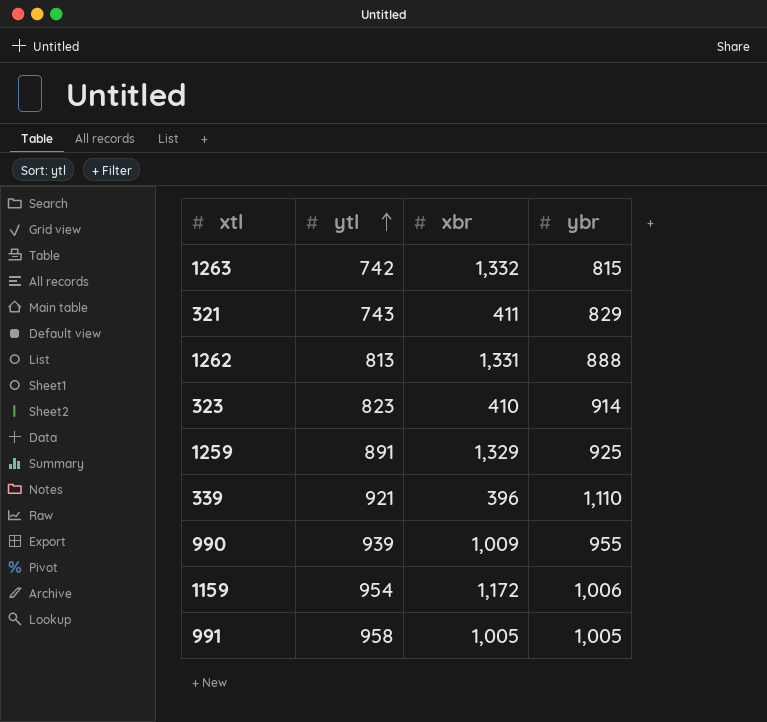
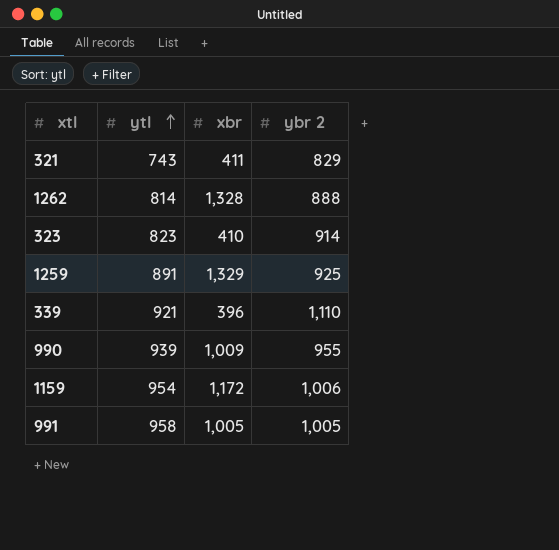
column name: ybr -> ybr 2
row 1263: 742 | 1,332 | 815 -> none
1262 | ytl: 813 -> 814
1262 | xbr: 1,331 -> 1,328

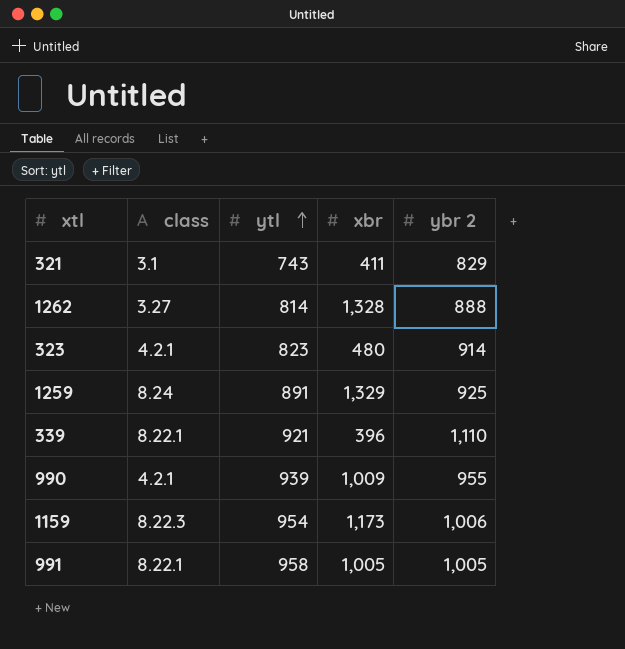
column class | position: none -> 2
323 | xbr: 410 -> 480
1159 | xbr: 1,172 -> 1,173

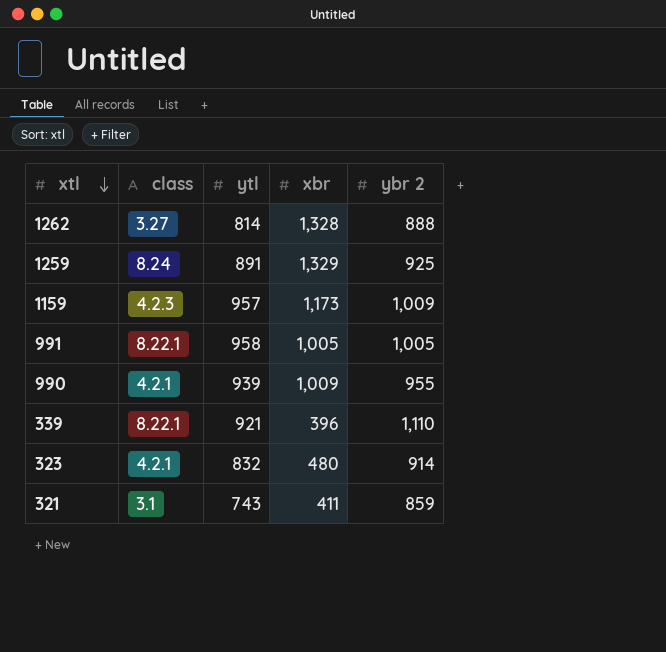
row order: ytl ascending -> xtl descending
1159 | class: 8.22.3 -> 4.2.3
1159 | ytl: 954 -> 957
1159 | ybr 2: 1,006 -> 1,009
323 | ytl: 823 -> 832
321 | ybr 2: 829 -> 859

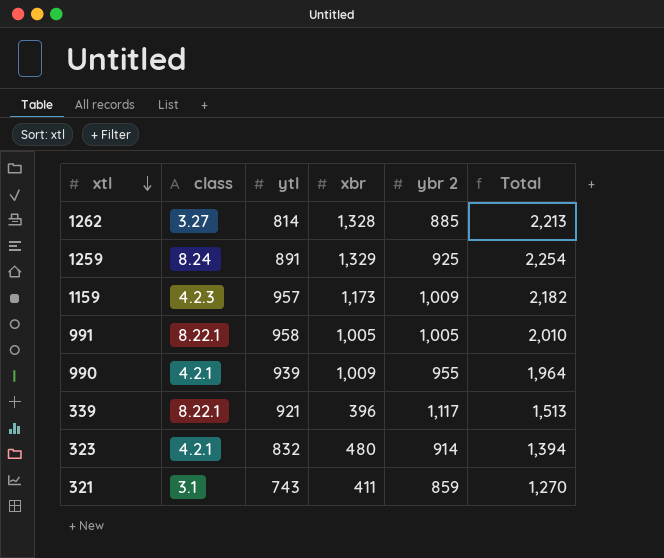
column Total | formula: none -> [xbr] + [ybr 2]
1262 | ybr 2: 888 -> 885
339 | ybr 2: 1,110 -> 1,117

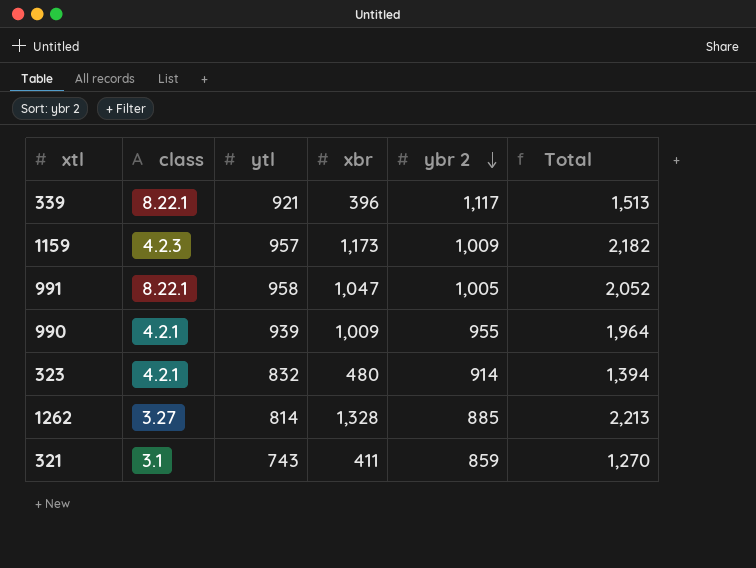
row order: xtl descending -> ybr 2 descending
row 1259: 8.24 | 891 | 1,329 | 925 | 2,254 -> none
991 | xbr: 1,005 -> 1,047
991 | Total: 2,010 -> 2,052

